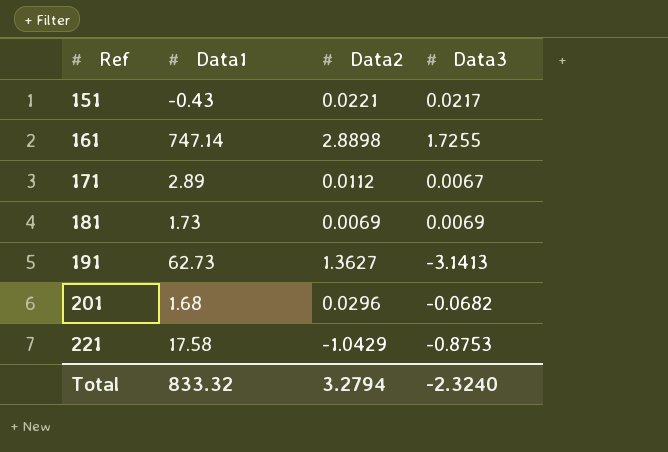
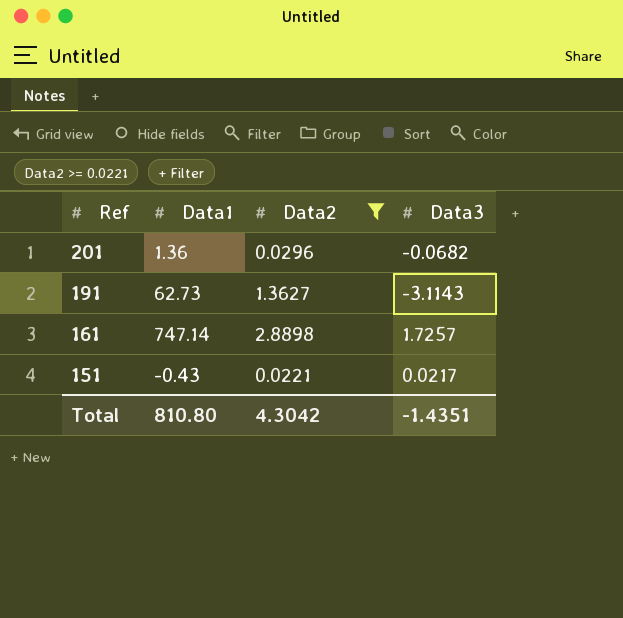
filter: none -> Data2 >= 0.0221
row order: Ref ascending -> Ref descending
201 | Data1: 1.68 -> 1.36
191 | Data3: -3.1413 -> -3.1143
161 | Data3: 1.7255 -> 1.7257
Total | Data1: 833.32 -> 810.80
Total | Data2: 3.2794 -> 4.3042
Total | Data3: -2.3240 -> -1.4351

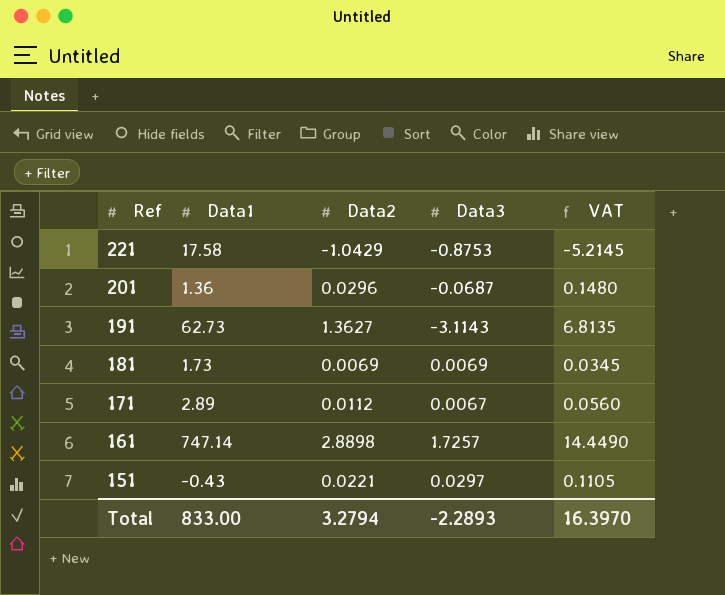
filter: Data2 >= 0.0221 -> none
column VAT | formula: none -> [Data2] * 5
201 | Data3: -0.0682 -> -0.0687
151 | Data3: 0.0217 -> 0.0297
Total | Data1: 810.80 -> 833.00
Total | Data2: 4.3042 -> 3.2794
Total | Data3: -1.4351 -> -2.2893

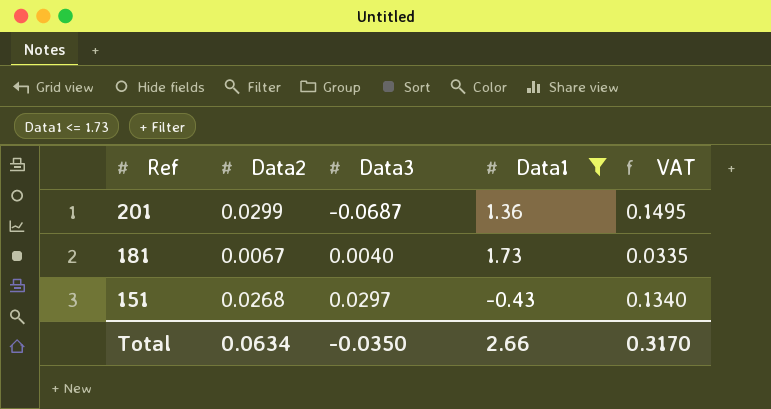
filter: none -> Data1 <= 1.73
column Data1 | position: 2 -> 4
201 | Data2: 0.0296 -> 0.0299
201 | VAT: 0.1480 -> 0.1495
181 | Data2: 0.0069 -> 0.0067
181 | Data3: 0.0069 -> 0.0040
181 | VAT: 0.0345 -> 0.0335
151 | Data2: 0.0221 -> 0.0268
151 | VAT: 0.1105 -> 0.1340
Total | Data2: 3.2794 -> 0.0634
Total | Data3: -2.2893 -> -0.0350
Total | Data1: 833.00 -> 2.66
Total | VAT: 16.3970 -> 0.3170

